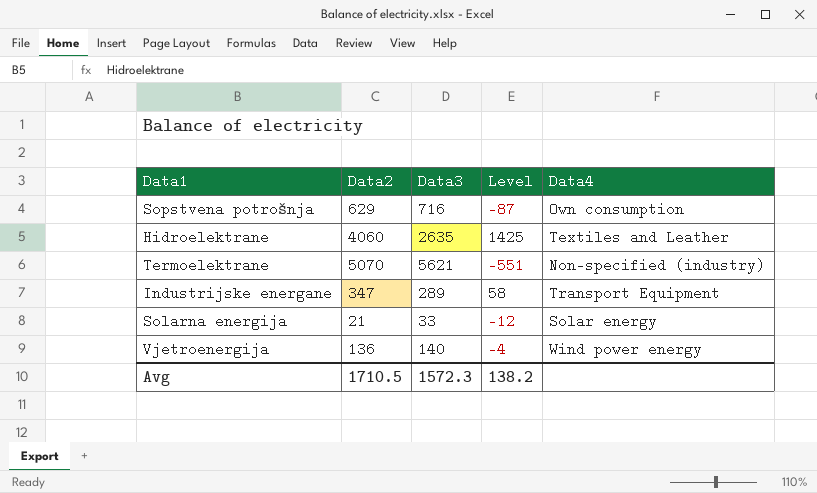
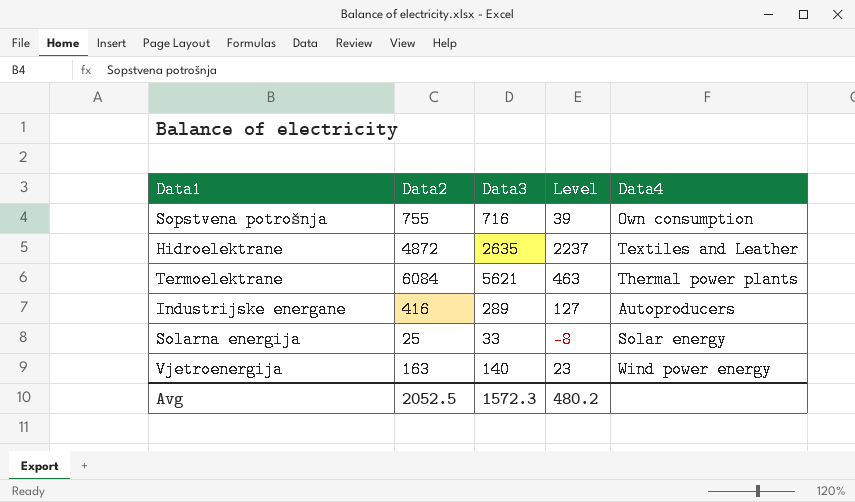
Sopstvena potrošnja | Data2: 629 -> 755
Sopstvena potrošnja | Level: -87 -> 39
Hidroelektrane | Data2: 4060 -> 4872
Hidroelektrane | Level: 1425 -> 2237
Termoelektrane | Data2: 5070 -> 6084
Termoelektrane | Level: -551 -> 463
Termoelektrane | Data4: Non-specified (industry) -> Thermal power plants
Industrijske energane | Data2: 347 -> 416
Industrijske energane | Level: 58 -> 127
Industrijske energane | Data4: Transport Equipment -> Autoproducers
Solarna energija | Data2: 21 -> 25
Solarna energija | Level: -12 -> -8
Vjetroenergija | Data2: 136 -> 163
Vjetroenergija | Level: -4 -> 23
Avg | Data2: 1710.5 -> 2052.5
Avg | Level: 138.2 -> 480.2

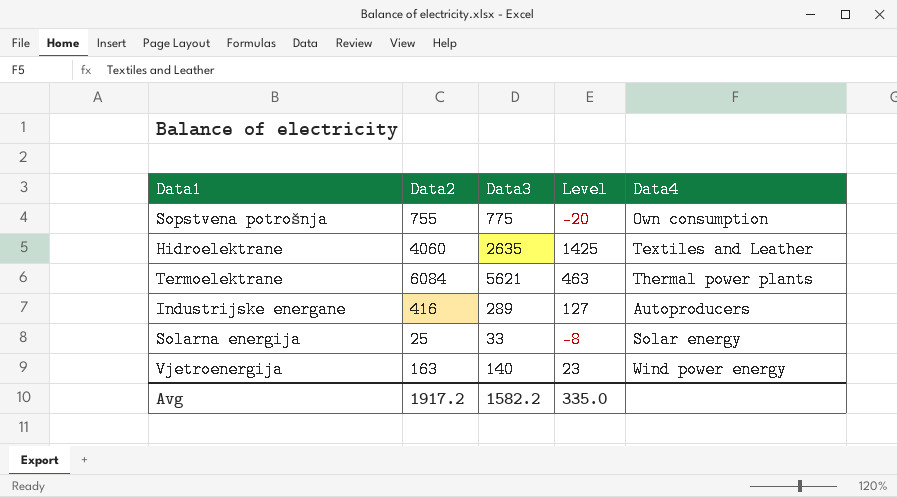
Sopstvena potrošnja | Data3: 716 -> 775
Sopstvena potrošnja | Level: 39 -> -20
Hidroelektrane | Data2: 4872 -> 4060
Hidroelektrane | Level: 2237 -> 1425
Avg | Data2: 2052.5 -> 1917.2
Avg | Data3: 1572.3 -> 1582.2
Avg | Level: 480.2 -> 335.0

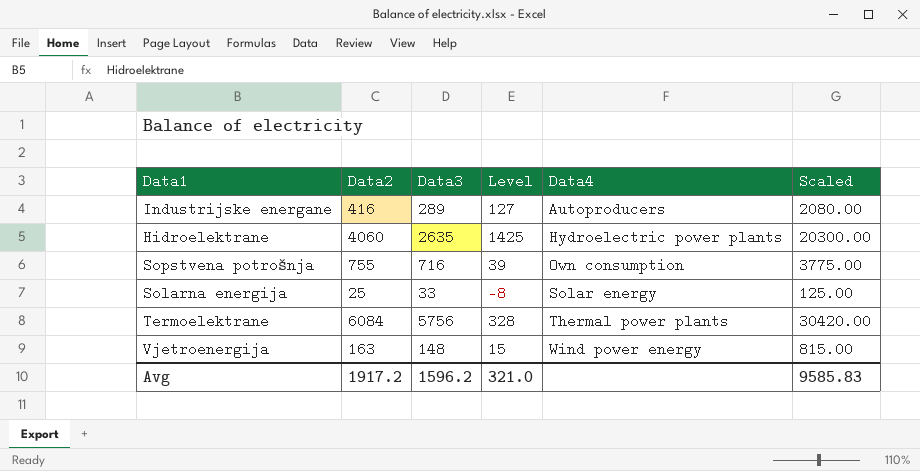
row order: none -> Data4 ascending
column Scaled | formula: none -> [Data2] * 5
Hidroelektrane | Data4: Textiles and Leather -> Hydroelectric power plants
Sopstvena potrošnja | Data3: 775 -> 716
Sopstvena potrošnja | Level: -20 -> 39
Termoelektrane | Data3: 5621 -> 5756
Termoelektrane | Level: 463 -> 328
Vjetroenergija | Data3: 140 -> 148
Vjetroenergija | Level: 23 -> 15
Avg | Data3: 1582.2 -> 1596.2
Avg | Level: 335.0 -> 321.0

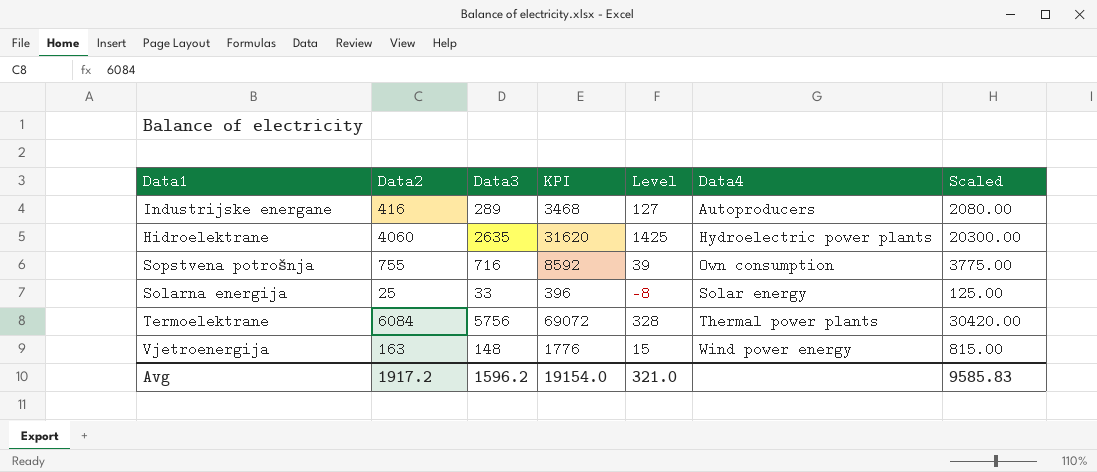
column KPI | formula: none -> [Data3] * 12

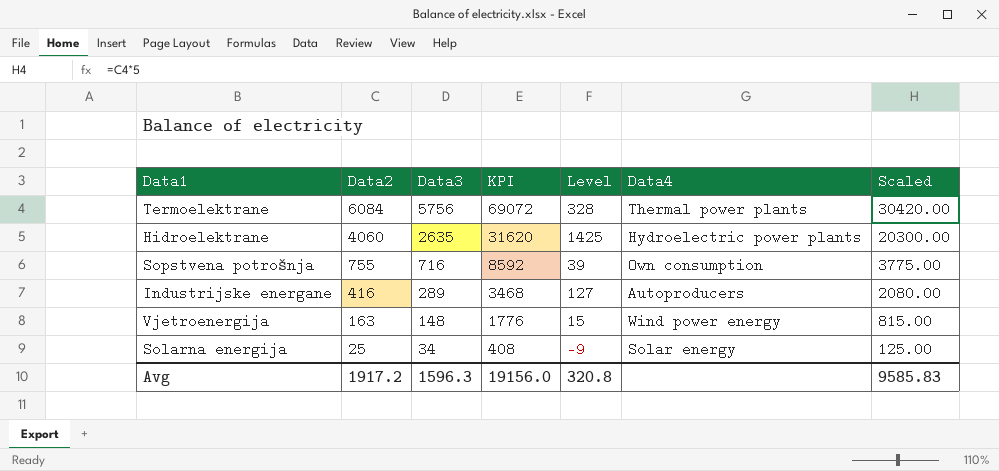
row order: Data4 ascending -> Data2 descending
Solarna energija | Data3: 33 -> 34
Solarna energija | KPI: 396 -> 408
Solarna energija | Level: -8 -> -9
Avg | Data3: 1596.2 -> 1596.3
Avg | KPI: 19154.0 -> 19156.0
Avg | Level: 321.0 -> 320.8

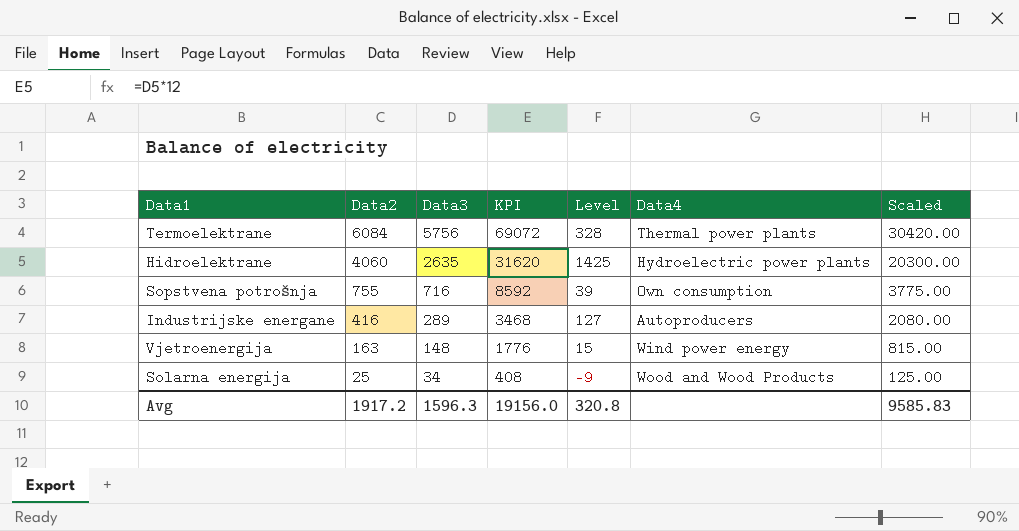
Solarna energija | Data4: Solar energy -> Wood and Wood Products

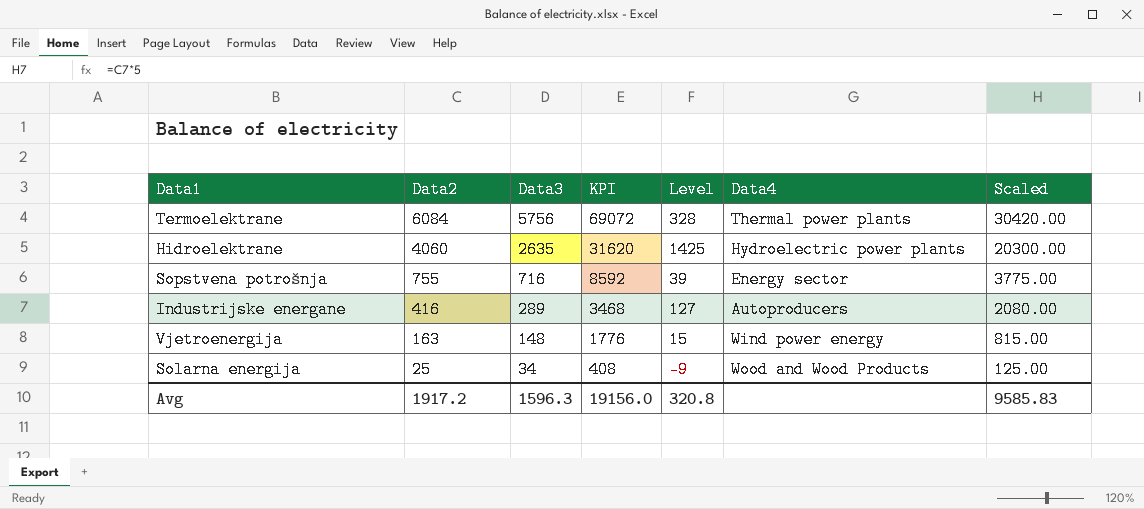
Sopstvena potrošnja | Data4: Own consumption -> Energy sector

